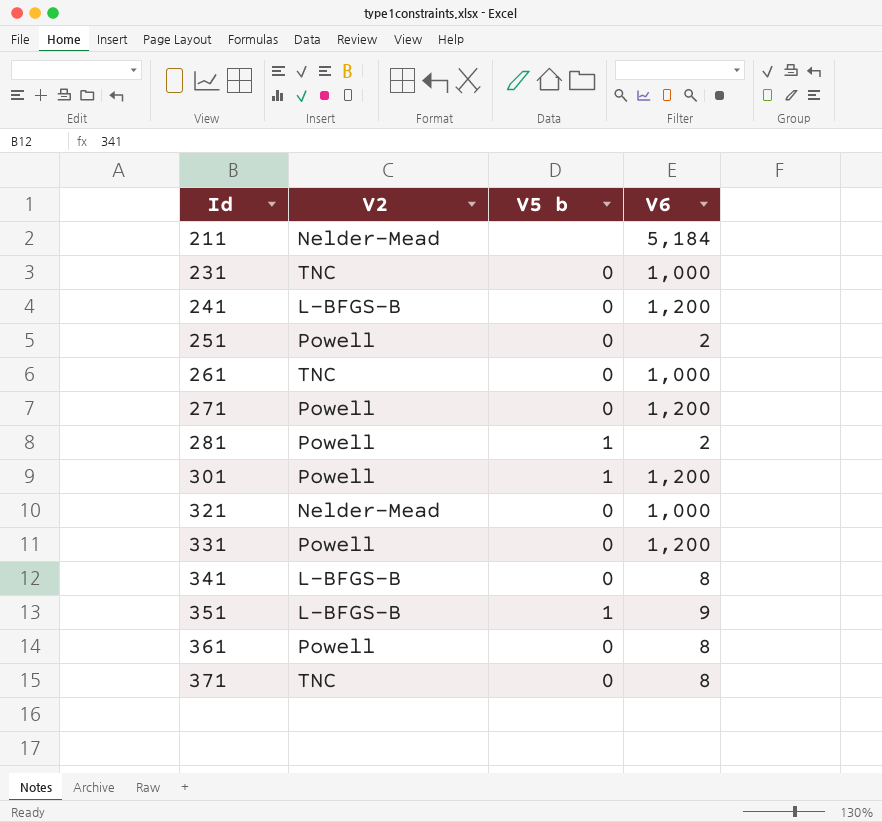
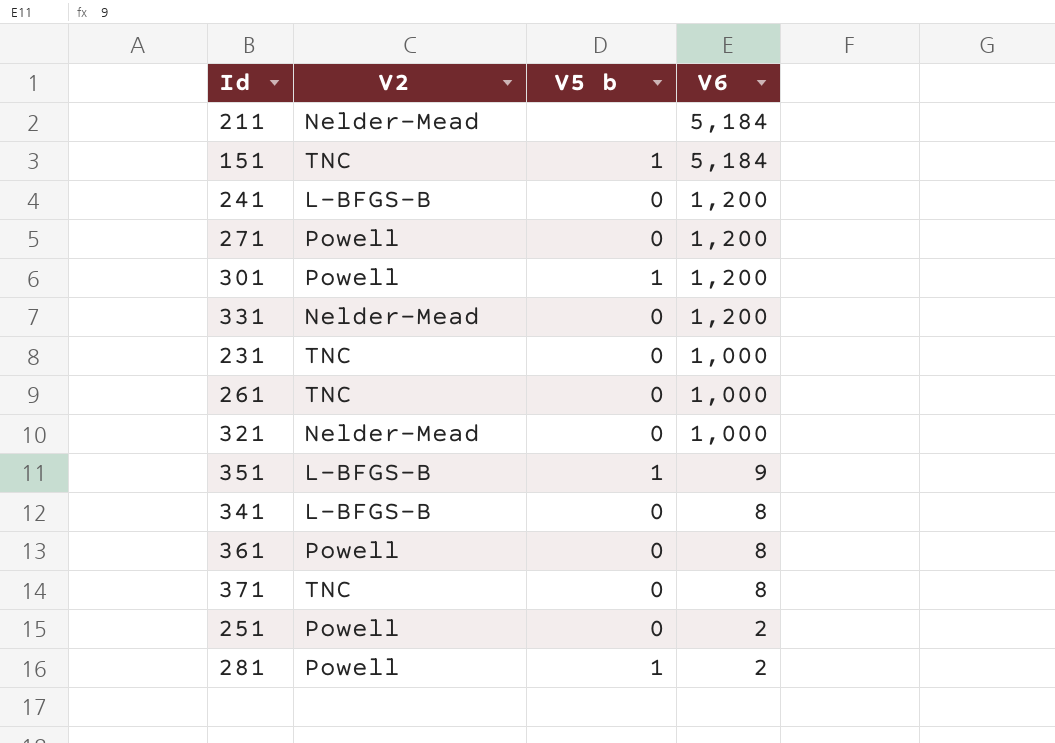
row order: Id ascending -> V6 descending
row 151: none -> TNC | 1 | 5,184
331 | V2: Powell -> Nelder-Mead

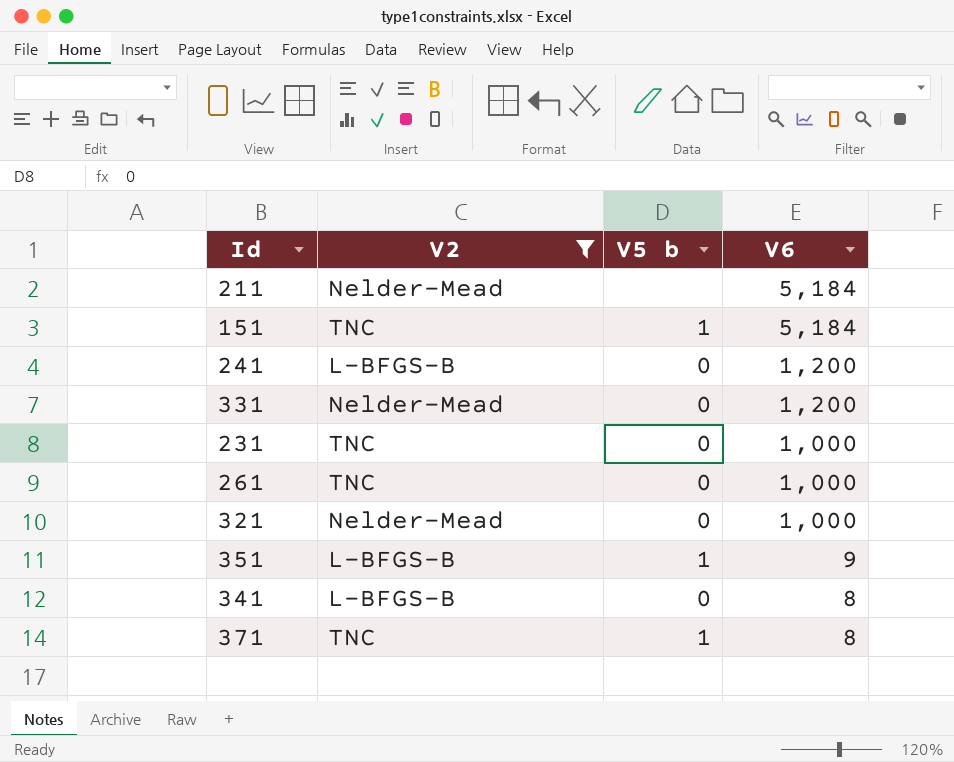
filter: none -> V2 != Powell
371 | V5 b: 0 -> 1

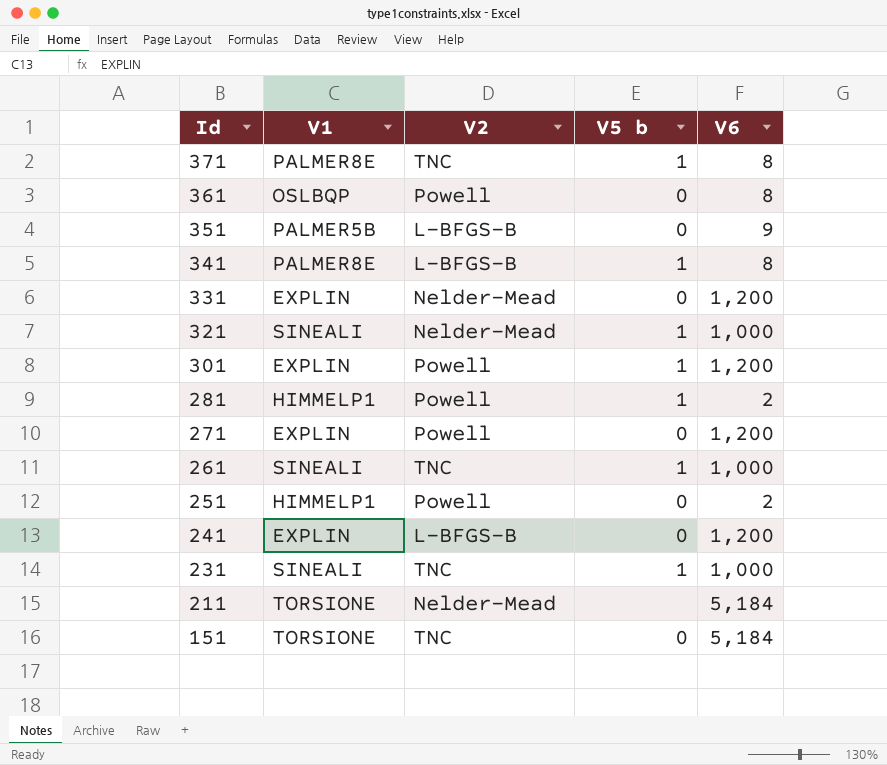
filter: V2 != Powell -> none
row order: V6 descending -> Id descending
column V1 | position: none -> 2
351 | V5 b: 1 -> 0
341 | V5 b: 0 -> 1
321 | V5 b: 0 -> 1
261 | V5 b: 0 -> 1
231 | V5 b: 0 -> 1
151 | V5 b: 1 -> 0

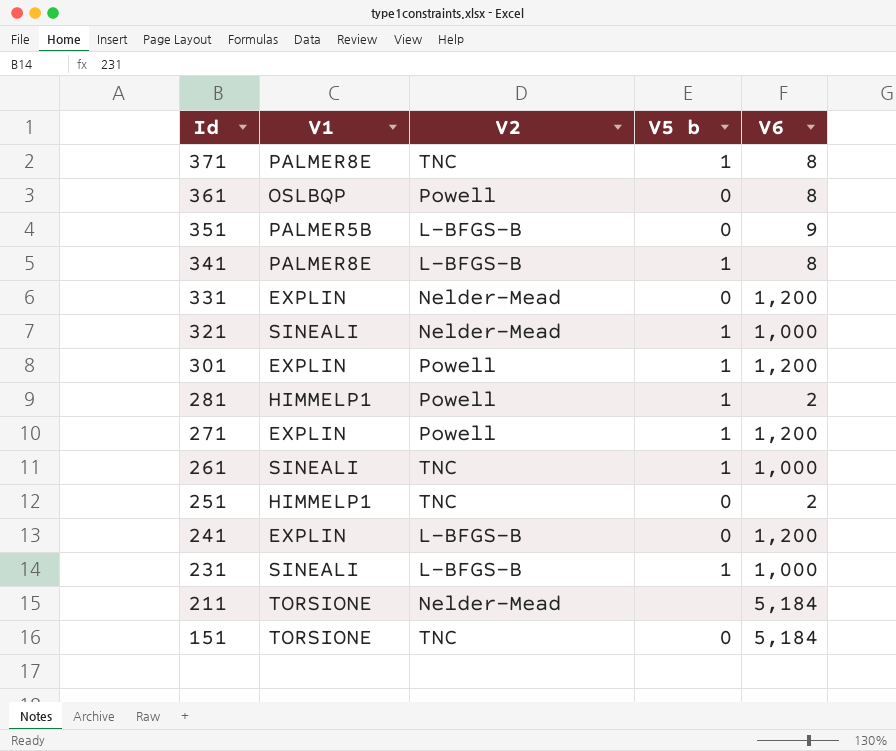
271 | V5 b: 0 -> 1
251 | V2: Powell -> TNC
231 | V2: TNC -> L-BFGS-B

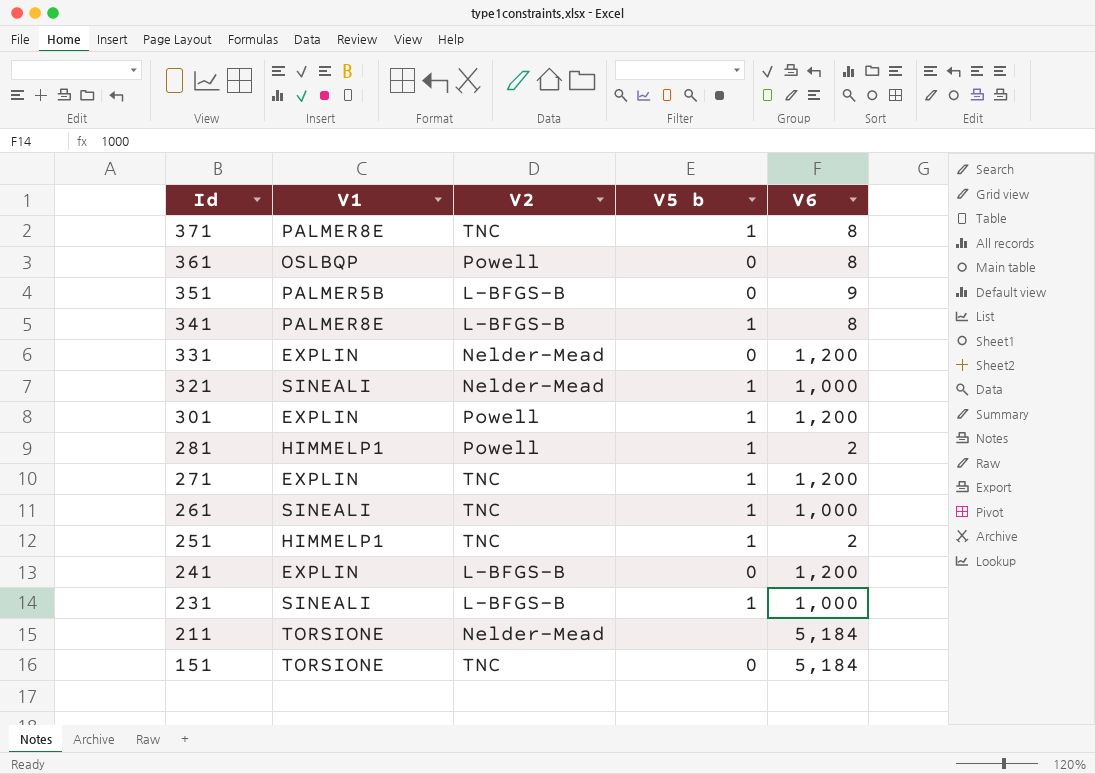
271 | V2: Powell -> TNC
251 | V5 b: 0 -> 1

